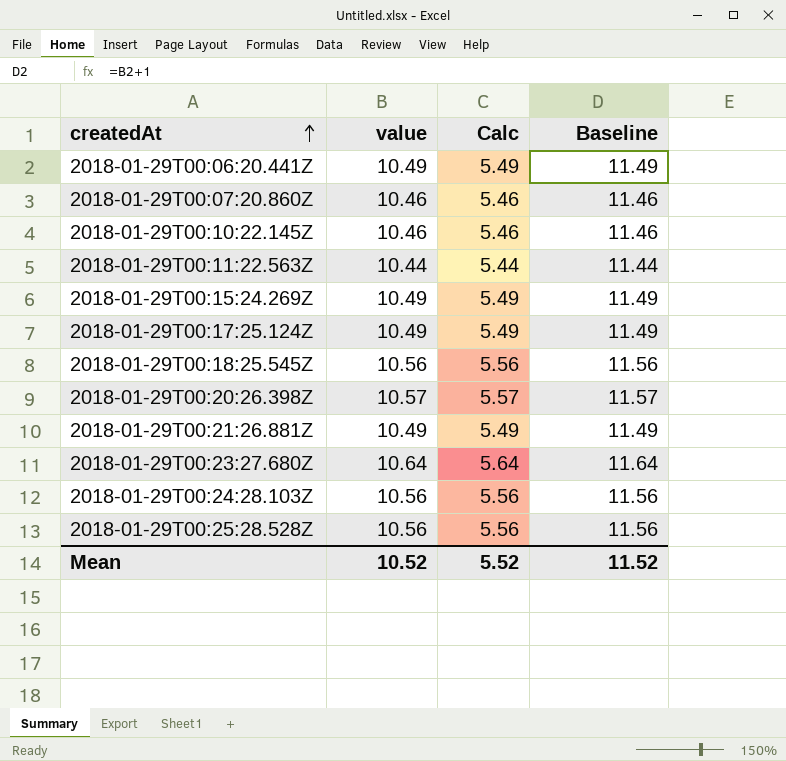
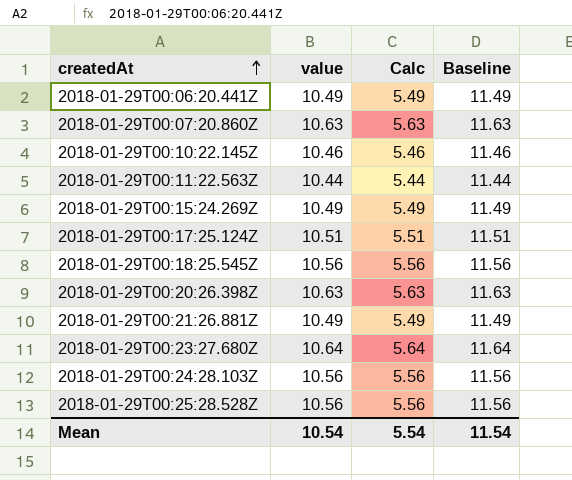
2018-01-29T00:07:20.860Z | value: 10.46 -> 10.63
2018-01-29T00:07:20.860Z | Calc: 5.46 -> 5.63
2018-01-29T00:07:20.860Z | Baseline: 11.46 -> 11.63
2018-01-29T00:17:25.124Z | value: 10.49 -> 10.51
2018-01-29T00:17:25.124Z | Calc: 5.49 -> 5.51
2018-01-29T00:17:25.124Z | Baseline: 11.49 -> 11.51
2018-01-29T00:20:26.398Z | value: 10.57 -> 10.63
2018-01-29T00:20:26.398Z | Calc: 5.57 -> 5.63
2018-01-29T00:20:26.398Z | Baseline: 11.57 -> 11.63
Mean | value: 10.52 -> 10.54
Mean | Calc: 5.52 -> 5.54
Mean | Baseline: 11.52 -> 11.54

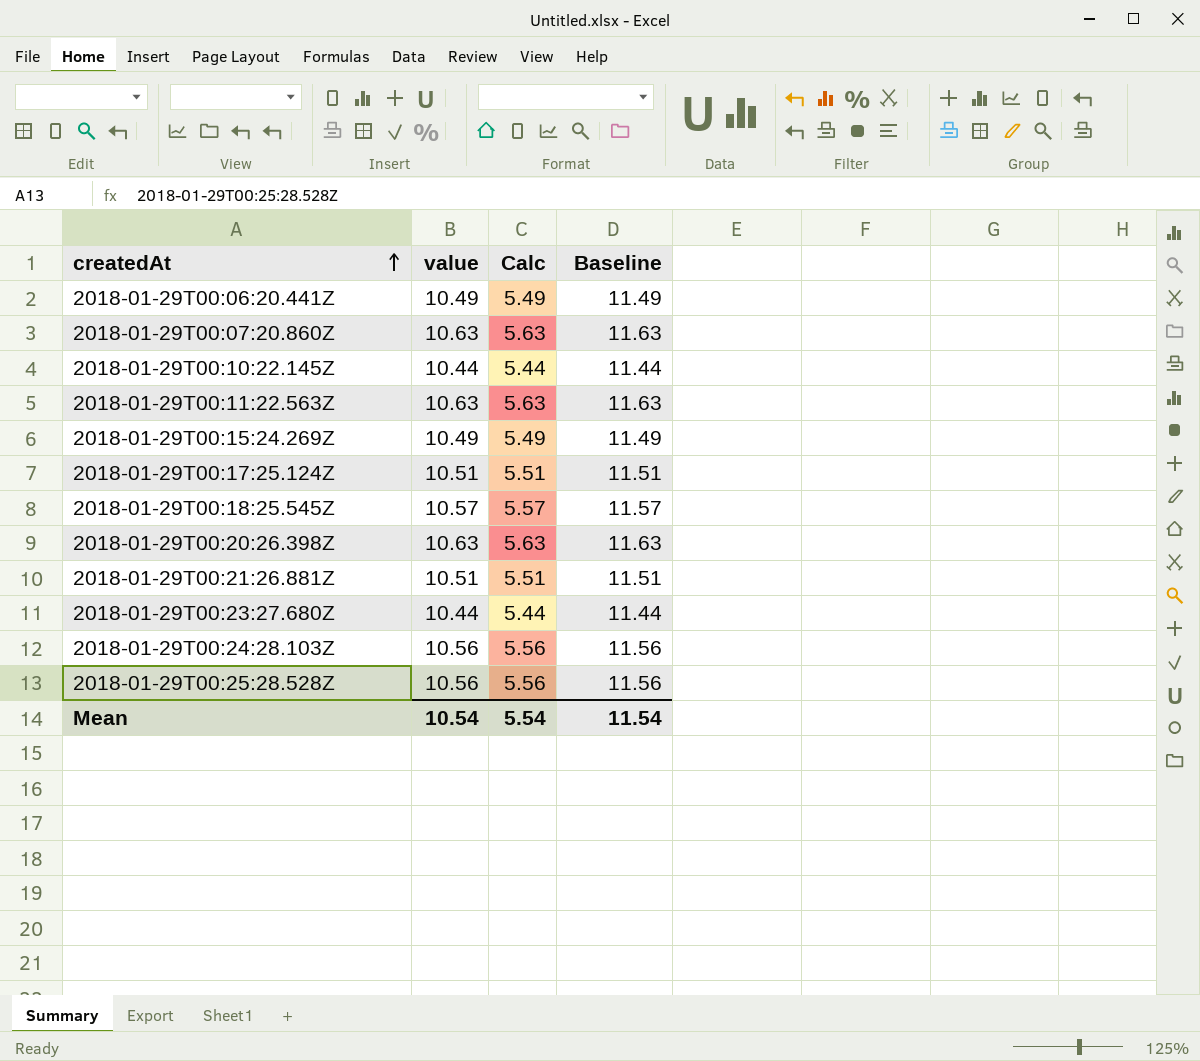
2018-01-29T00:10:22.145Z | value: 10.46 -> 10.44
2018-01-29T00:10:22.145Z | Calc: 5.46 -> 5.44
2018-01-29T00:10:22.145Z | Baseline: 11.46 -> 11.44
2018-01-29T00:11:22.563Z | value: 10.44 -> 10.63
2018-01-29T00:11:22.563Z | Calc: 5.44 -> 5.63
2018-01-29T00:11:22.563Z | Baseline: 11.44 -> 11.63
2018-01-29T00:18:25.545Z | value: 10.56 -> 10.57
2018-01-29T00:18:25.545Z | Calc: 5.56 -> 5.57
2018-01-29T00:18:25.545Z | Baseline: 11.56 -> 11.57
2018-01-29T00:21:26.881Z | value: 10.49 -> 10.51
2018-01-29T00:21:26.881Z | Calc: 5.49 -> 5.51
2018-01-29T00:21:26.881Z | Baseline: 11.49 -> 11.51
2018-01-29T00:23:27.680Z | value: 10.64 -> 10.44
2018-01-29T00:23:27.680Z | Calc: 5.64 -> 5.44
2018-01-29T00:23:27.680Z | Baseline: 11.64 -> 11.44

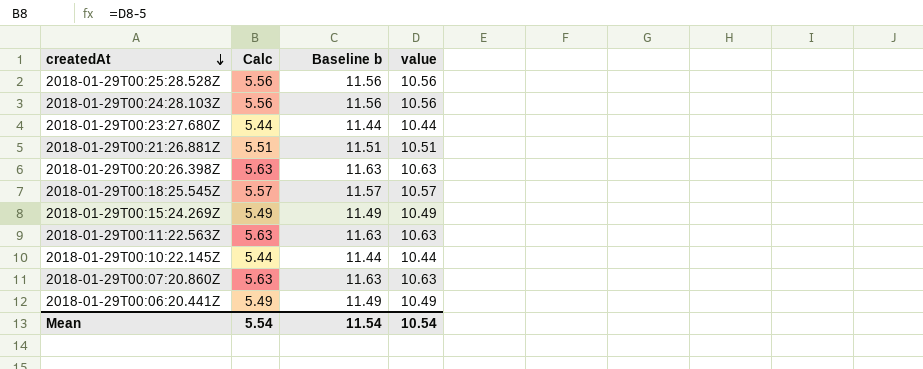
row order: createdAt ascending -> createdAt descending
column name: Baseline -> Baseline b
column value | position: 2 -> 4
row 2018-01-29T00:17:25.124Z: 10.51 | 5.51 | 11.51 -> none

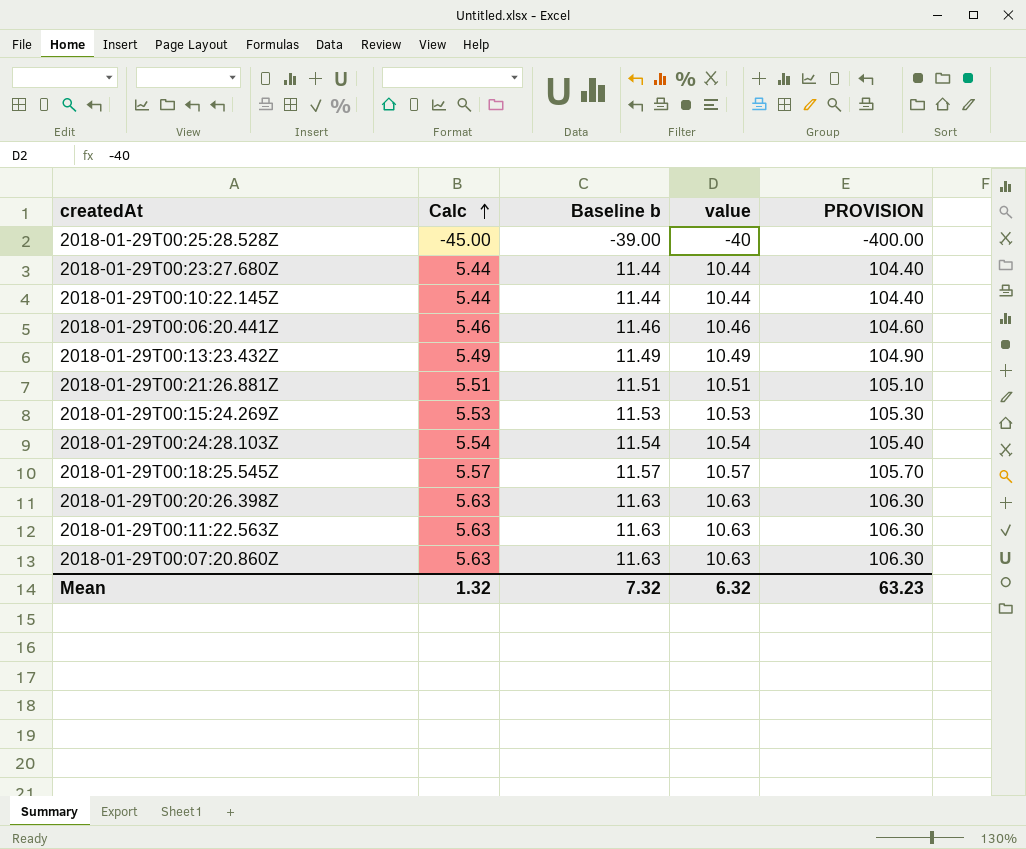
row order: createdAt descending -> Calc ascending
column PROVISION | formula: none -> [value] * 10
2018-01-29T00:25:28.528Z | Calc: 5.56 -> -45.00
2018-01-29T00:25:28.528Z | Baseline b: 11.56 -> -39.00
2018-01-29T00:25:28.528Z | value: 10.56 -> -40
2018-01-29T00:06:20.441Z | Calc: 5.49 -> 5.46
2018-01-29T00:06:20.441Z | Baseline b: 11.49 -> 11.46
2018-01-29T00:06:20.441Z | value: 10.49 -> 10.46
row 2018-01-29T00:13:23.432Z: none -> 5.49 | 11.49 | 10.49 | 104.90
2018-01-29T00:15:24.269Z | Calc: 5.49 -> 5.53
2018-01-29T00:15:24.269Z | Baseline b: 11.49 -> 11.53
2018-01-29T00:15:24.269Z | value: 10.49 -> 10.53
2018-01-29T00:24:28.103Z | Calc: 5.56 -> 5.54
2018-01-29T00:24:28.103Z | Baseline b: 11.56 -> 11.54
2018-01-29T00:24:28.103Z | value: 10.56 -> 10.54
Mean | Calc: 5.54 -> 1.32
Mean | Baseline b: 11.54 -> 7.32
Mean | value: 10.54 -> 6.32

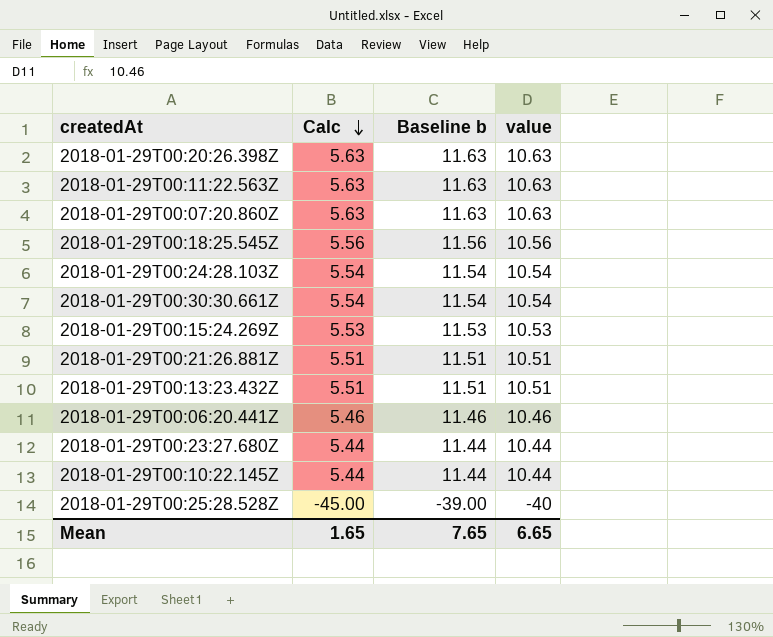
row order: Calc ascending -> Calc descending
column PROVISION | formula: [value] * 10 -> none
2018-01-29T00:18:25.545Z | Calc: 5.57 -> 5.56
2018-01-29T00:18:25.545Z | Baseline b: 11.57 -> 11.56
2018-01-29T00:18:25.545Z | value: 10.57 -> 10.56
row 2018-01-29T00:30:30.661Z: none -> 5.54 | 11.54 | 10.54
2018-01-29T00:13:23.432Z | Calc: 5.49 -> 5.51
2018-01-29T00:13:23.432Z | Baseline b: 11.49 -> 11.51
2018-01-29T00:13:23.432Z | value: 10.49 -> 10.51
Mean | Calc: 1.32 -> 1.65
Mean | Baseline b: 7.32 -> 7.65
Mean | value: 6.32 -> 6.65

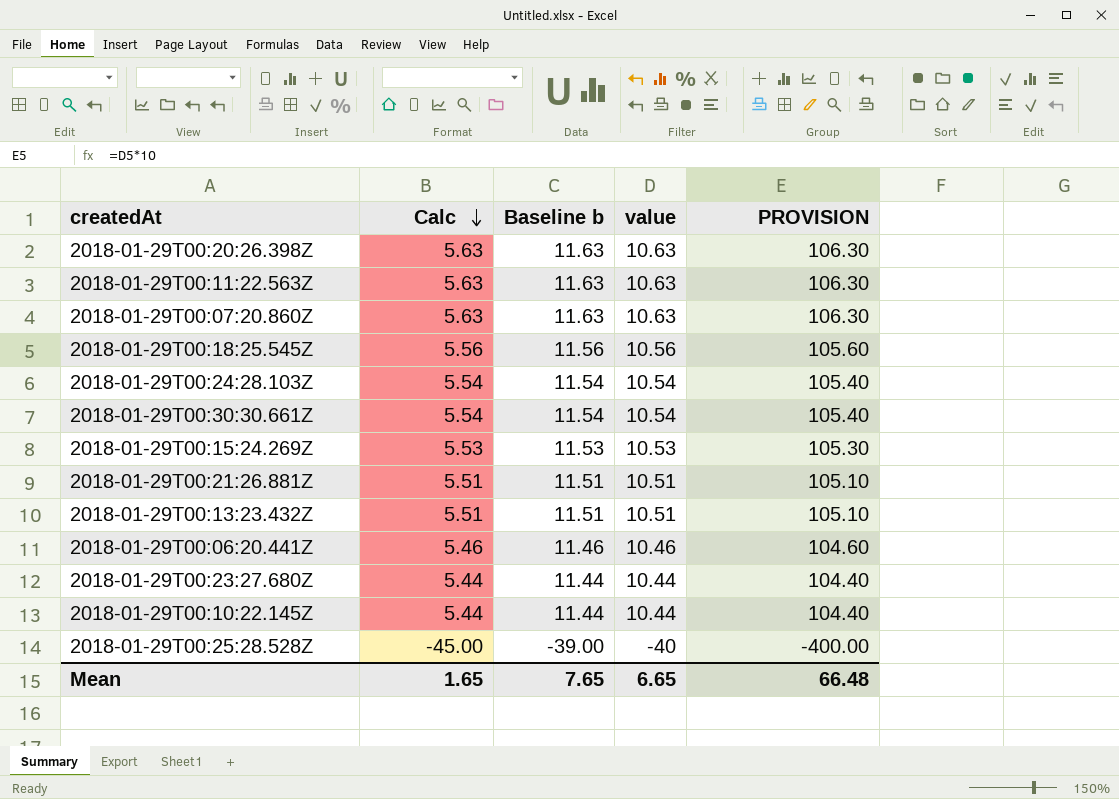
column PROVISION | formula: none -> [value] * 10

